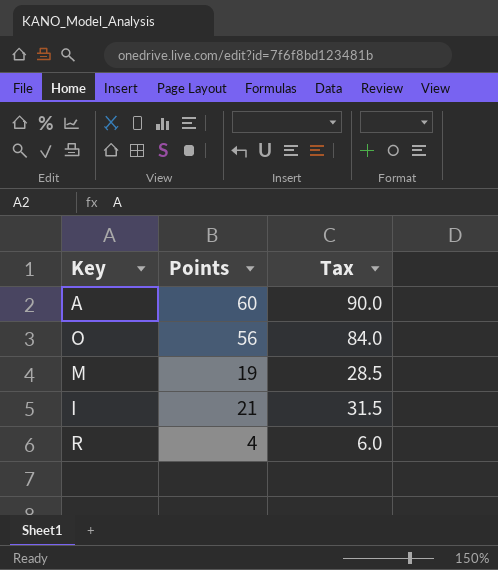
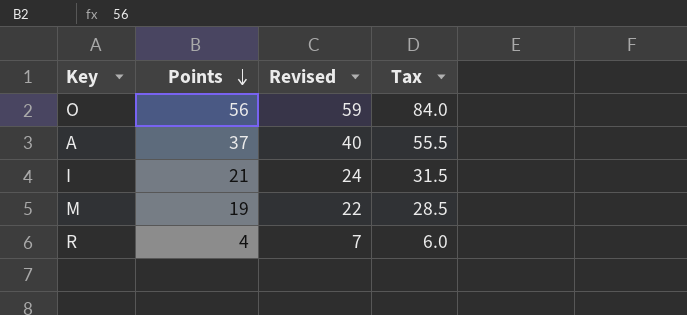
row order: none -> Points descending
column Revised | formula: none -> [Points] + 3
A | Points: 60 -> 37
A | Tax: 90.0 -> 55.5

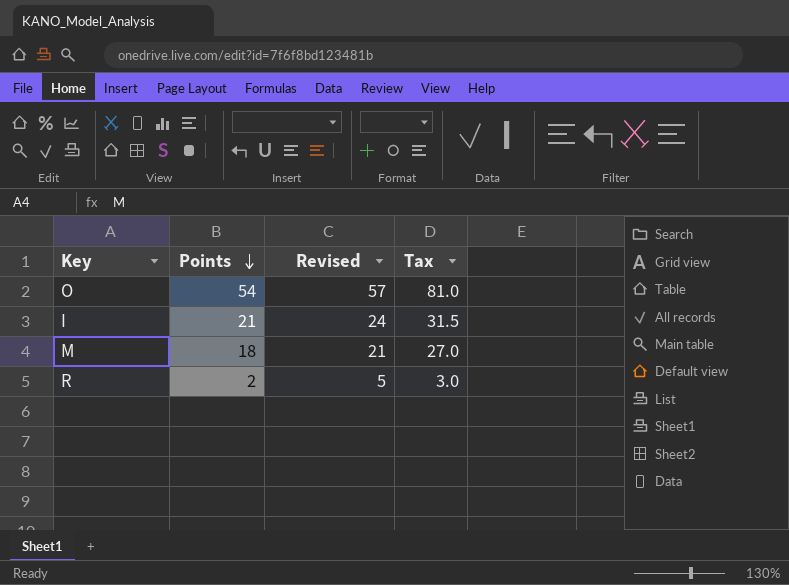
row A: 37 | 40 | 55.5 -> none
O | Points: 56 -> 54
O | Revised: 59 -> 57
O | Tax: 84.0 -> 81.0
M | Points: 19 -> 18
M | Revised: 22 -> 21
M | Tax: 28.5 -> 27.0
R | Points: 4 -> 2
R | Revised: 7 -> 5
R | Tax: 6.0 -> 3.0

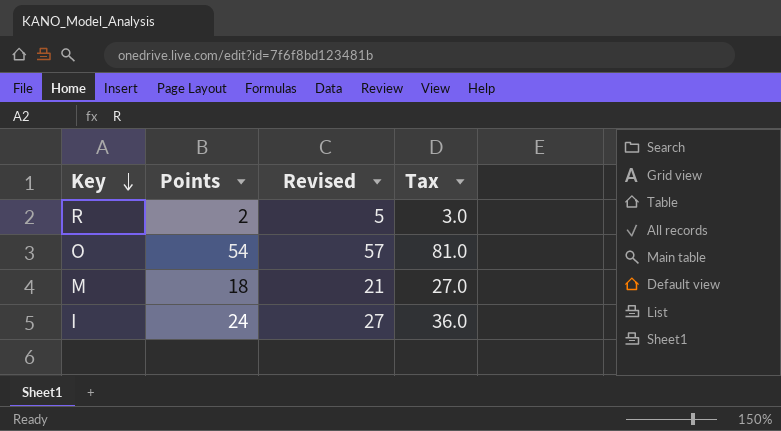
row order: Points descending -> Key descending
I | Points: 21 -> 24
I | Revised: 24 -> 27
I | Tax: 31.5 -> 36.0

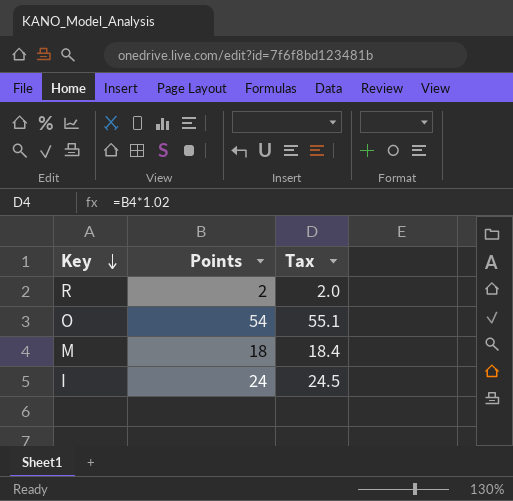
column Revised | formula: [Points] + 3 -> none
column Tax | formula: [Points] * 1.5 -> [Points] * 1.02

